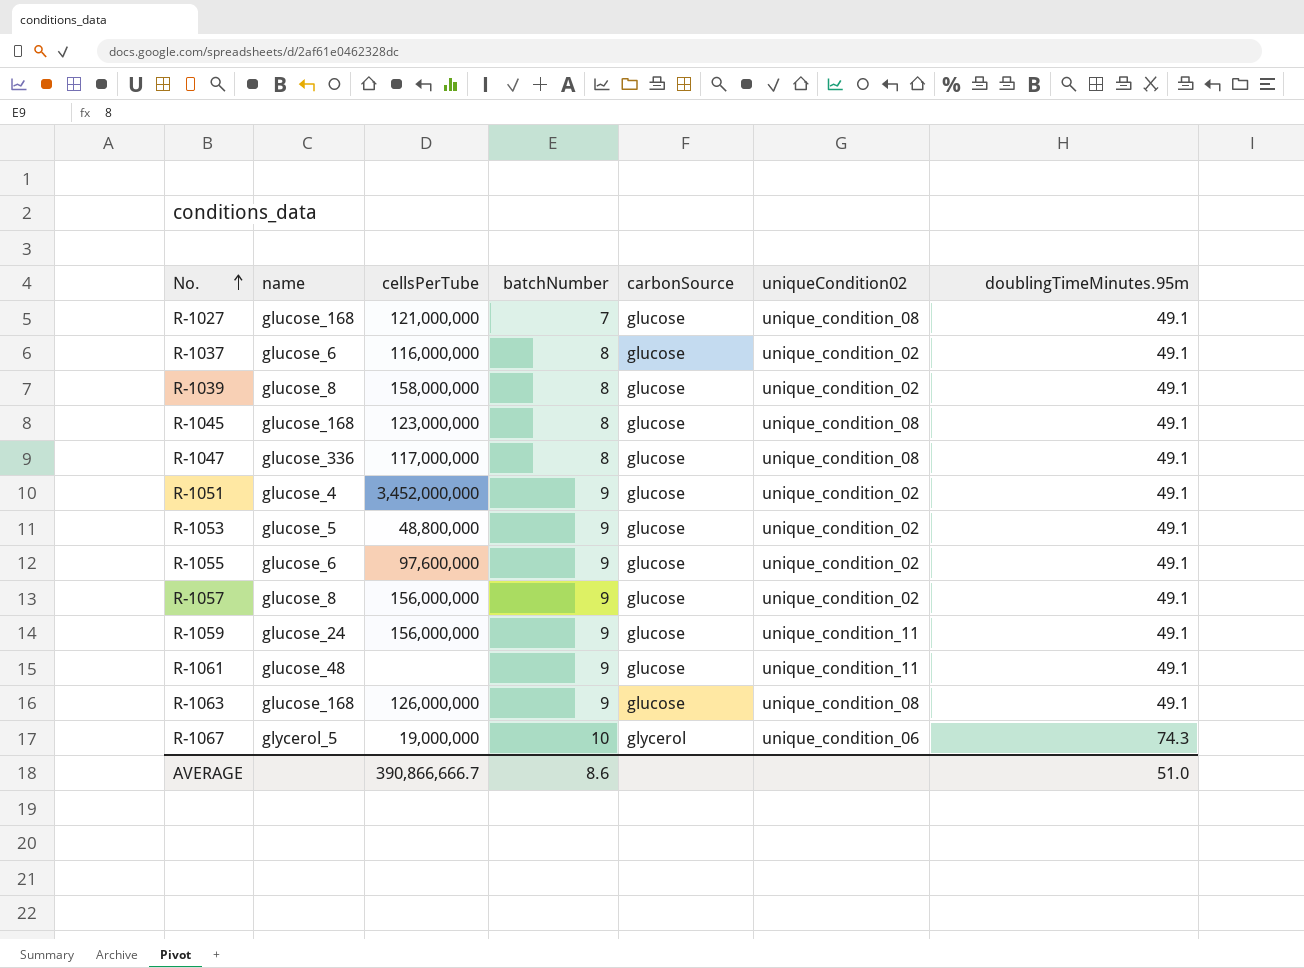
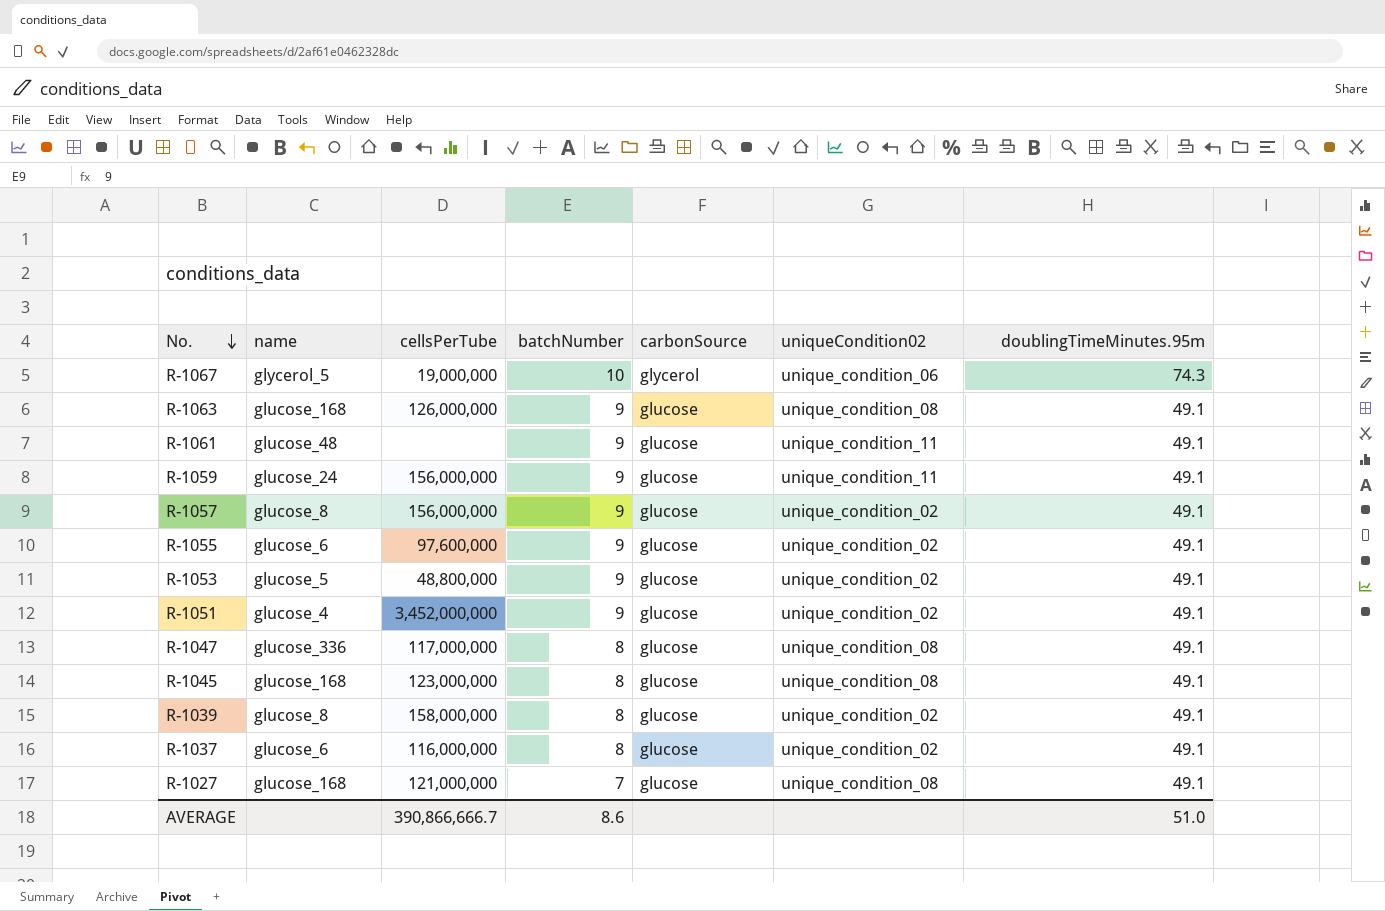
row order: No. ascending -> No. descending

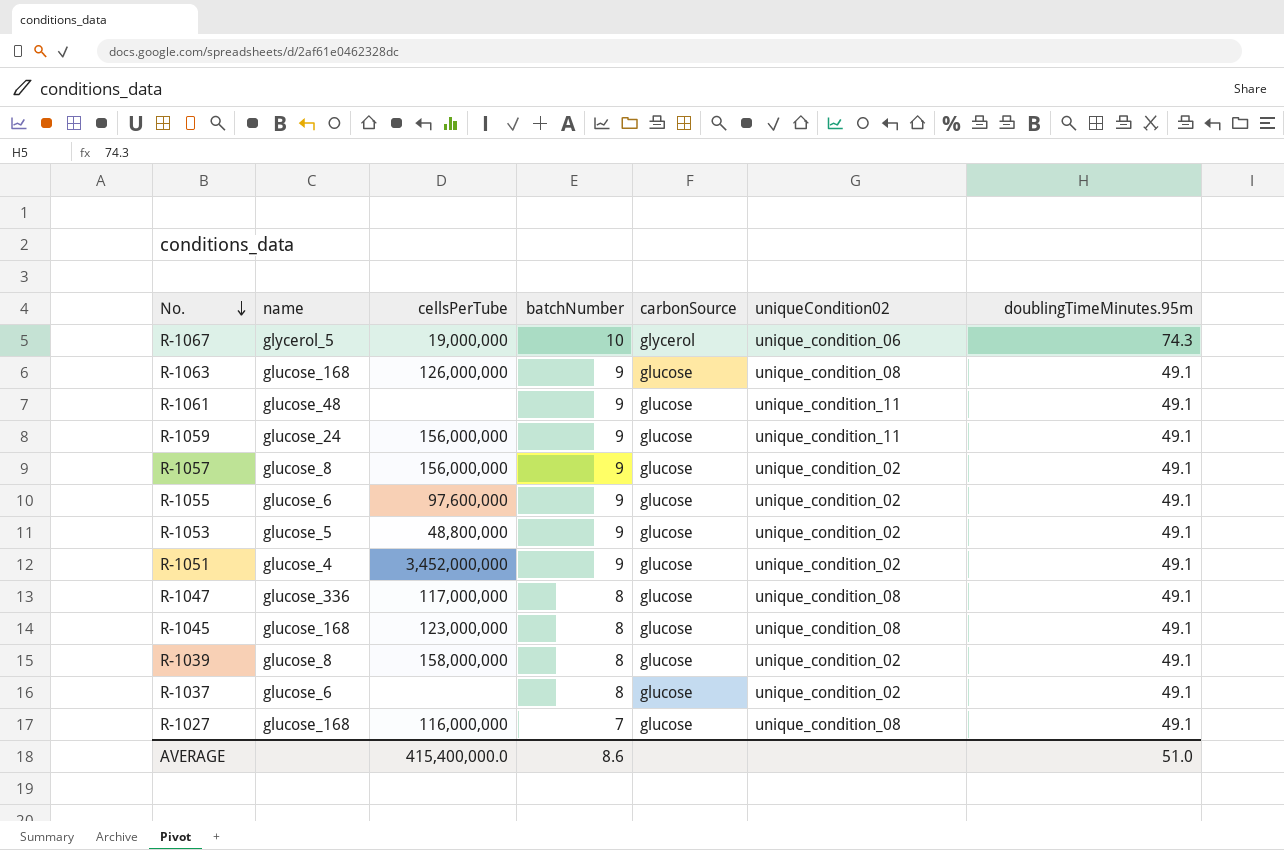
R-1037 | cellsPerTube: 116,000,000 -> none
R-1027 | cellsPerTube: 121,000,000 -> 116,000,000
AVERAGE | cellsPerTube: 390,866,666.7 -> 415,400,000.0

